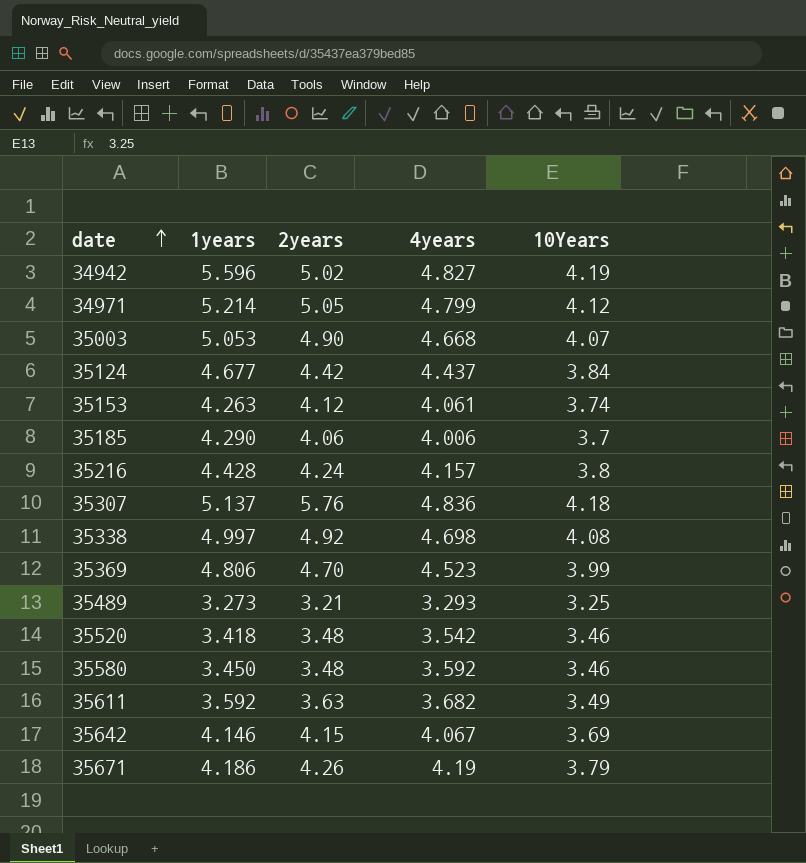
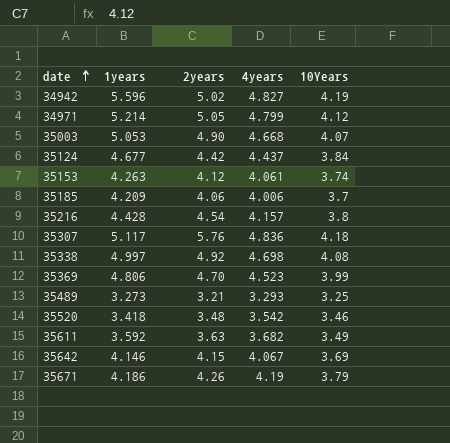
row 35580: 3.450 | 3.48 | 3.592 | 3.46 -> none
35185 | 1years: 4.290 -> 4.209
35216 | 2years: 4.24 -> 4.54
35307 | 1years: 5.137 -> 5.117

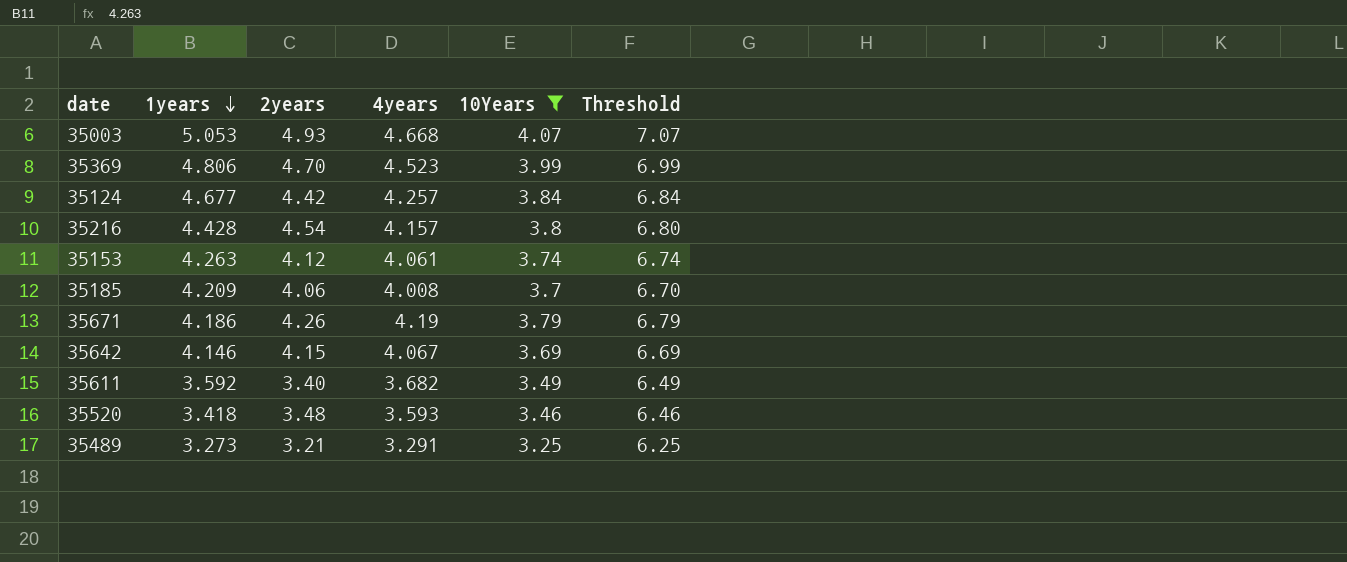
filter: none -> 10Years <= 4.07
row order: date ascending -> 1years descending
column Threshold | formula: none -> [10Years] + 3
35003 | 2years: 4.90 -> 4.93
35124 | 4years: 4.437 -> 4.257
35185 | 4years: 4.006 -> 4.008
35611 | 2years: 3.63 -> 3.40
35520 | 4years: 3.542 -> 3.593
35489 | 4years: 3.293 -> 3.291

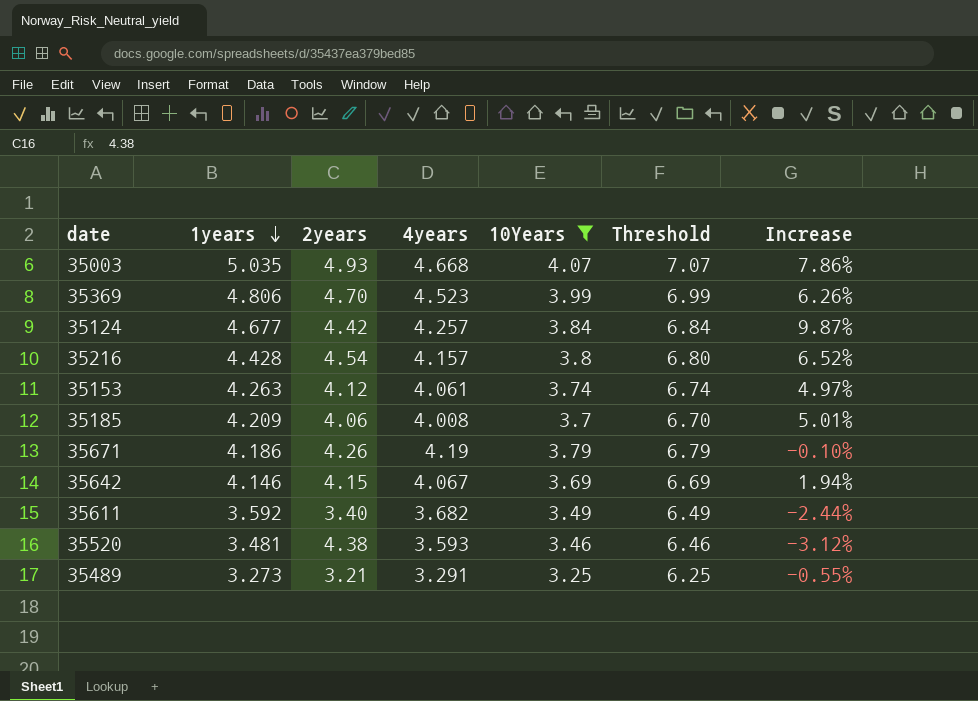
column Increase | formula: none -> ([1years] - [4years]) / [4years]
35003 | 1years: 5.053 -> 5.035
35520 | 1years: 3.418 -> 3.481
35520 | 2years: 3.48 -> 4.38

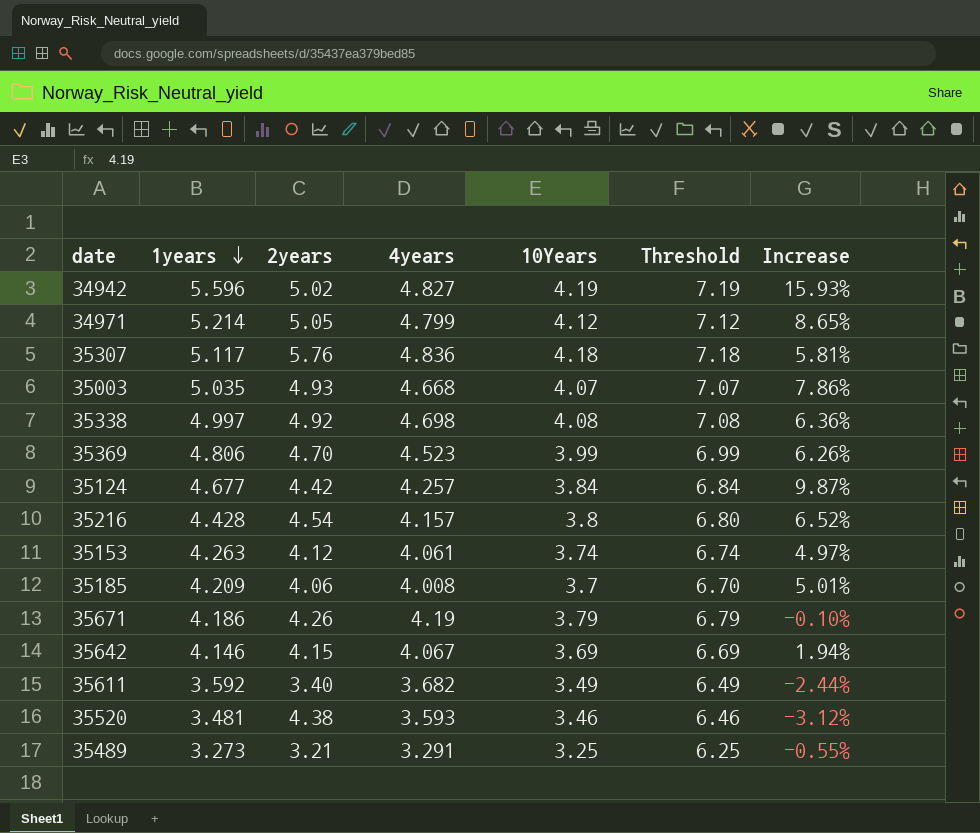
filter: 10Years <= 4.07 -> none

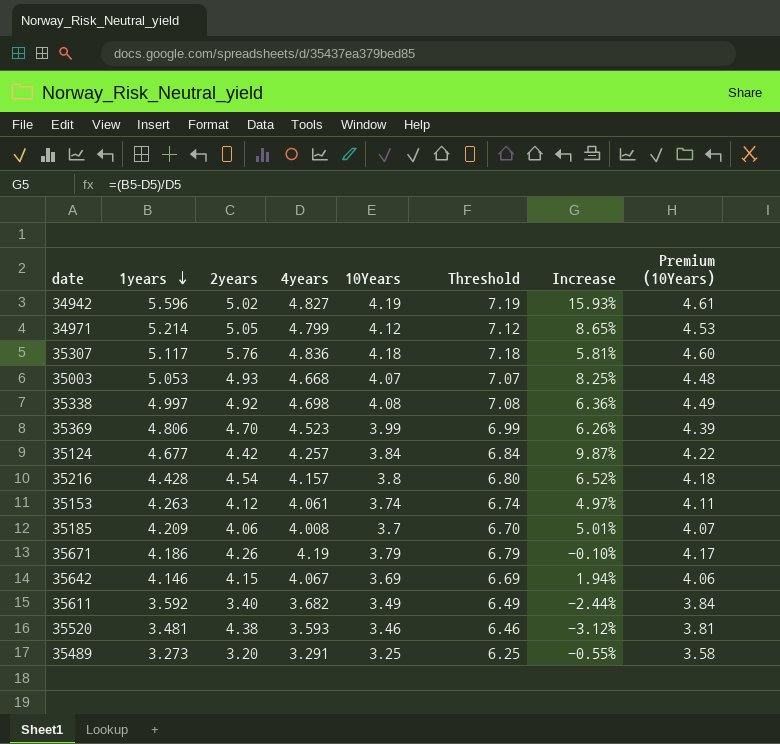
column Premium (10Years) | formula: none -> [10Years] * 1.1
35003 | 1years: 5.035 -> 5.053
35003 | Increase: 7.86% -> 8.25%
35489 | 2years: 3.21 -> 3.20

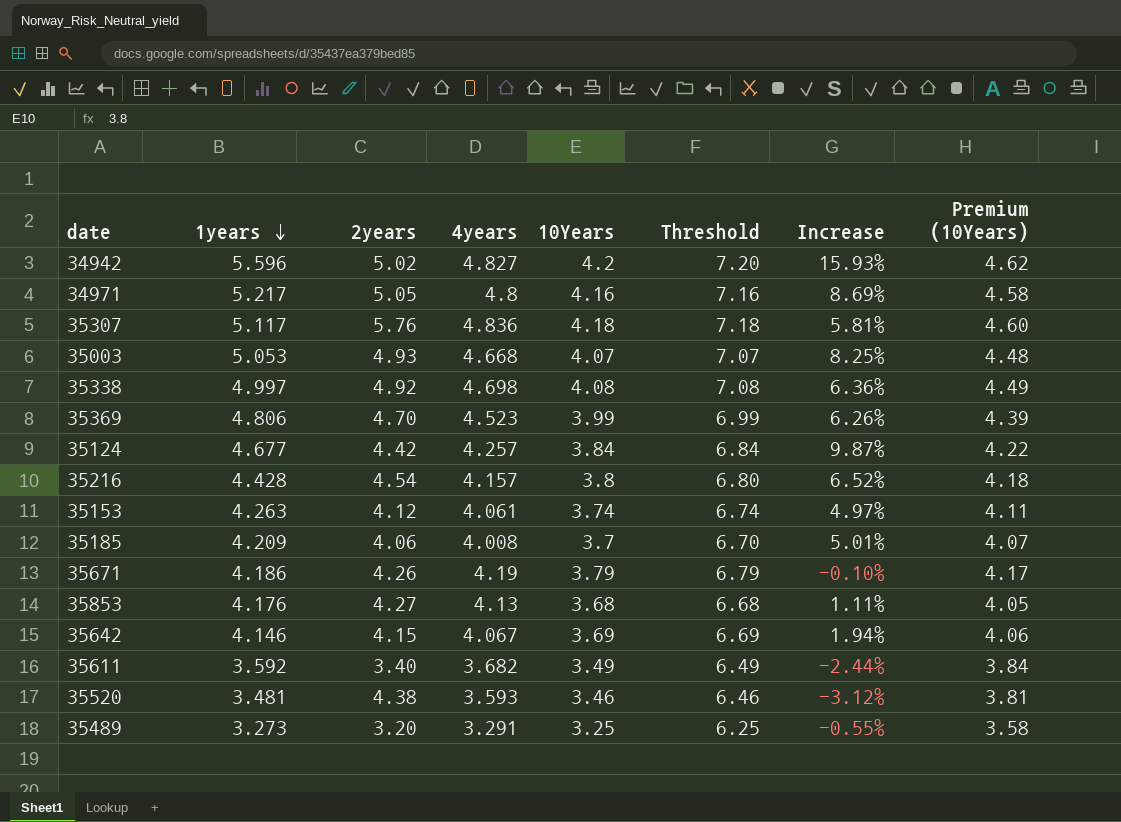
34942 | 10Years: 4.19 -> 4.2
34942 | Threshold: 7.19 -> 7.20
34942 | Premium (10Years): 4.61 -> 4.62
34971 | 1years: 5.214 -> 5.217
34971 | 4years: 4.799 -> 4.8
34971 | 10Years: 4.12 -> 4.16
34971 | Threshold: 7.12 -> 7.16
34971 | Increase: 8.65% -> 8.69%
34971 | Premium (10Years): 4.53 -> 4.58
row 35853: none -> 4.176 | 4.27 | 4.13 | 3.68 | 6.68 | 1.11% | 4.05

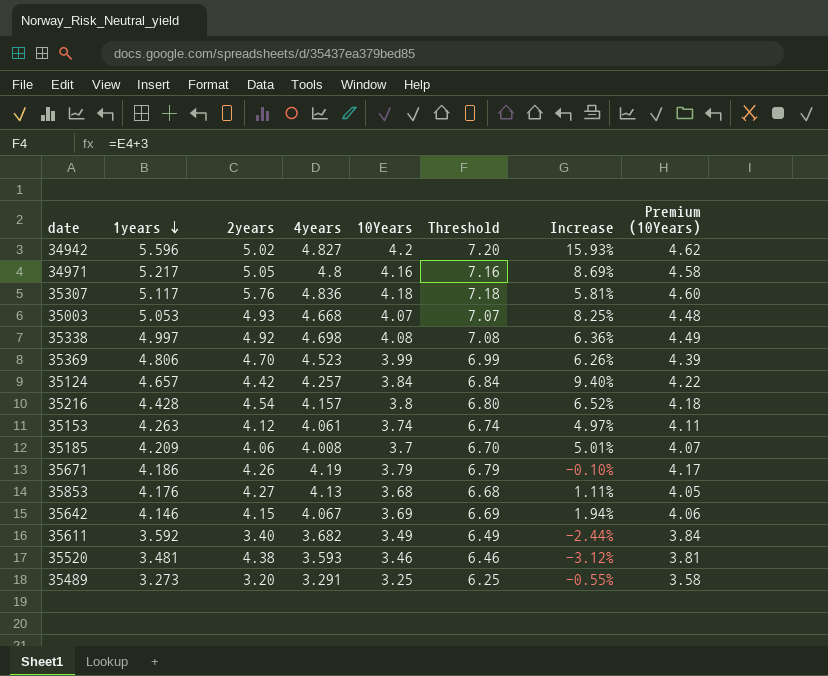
35124 | 1years: 4.677 -> 4.657
35124 | Increase: 9.87% -> 9.40%

